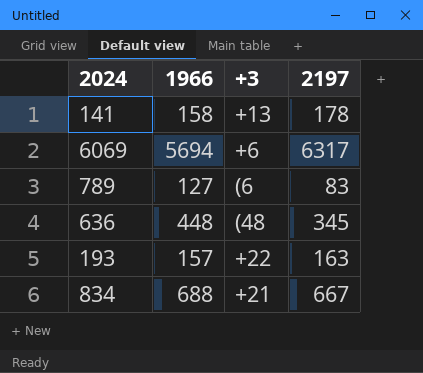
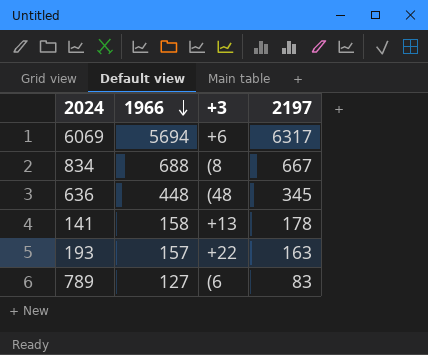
row order: none -> 1966 descending
834 | +3: +21 -> (8

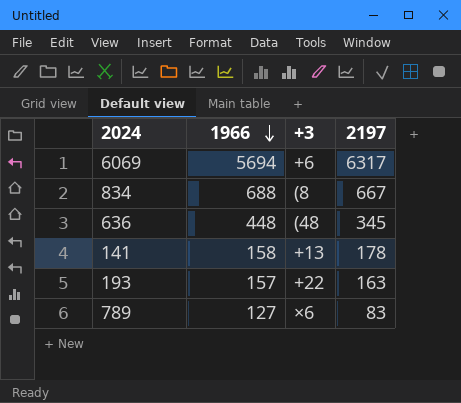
789 | +3: (6 -> ×6

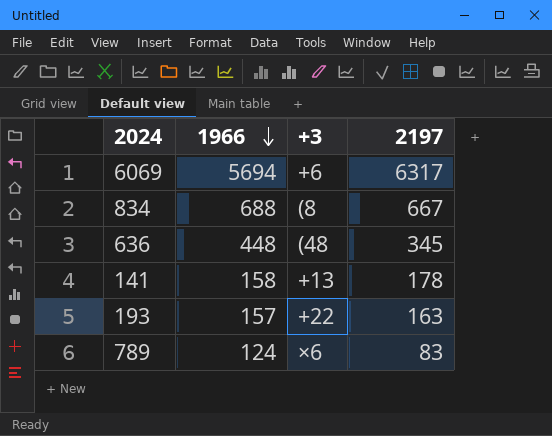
789 | 1966: 127 -> 124

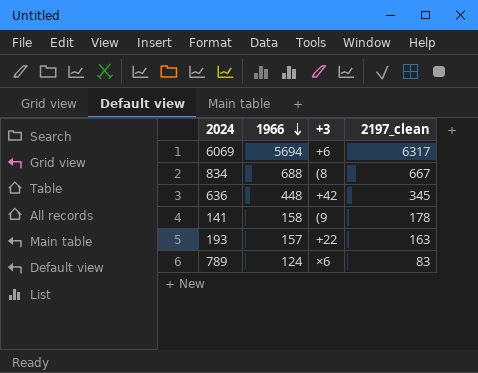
column name: 2197 -> 2197_clean
636 | +3: (48 -> +42
141 | +3: +13 -> (9

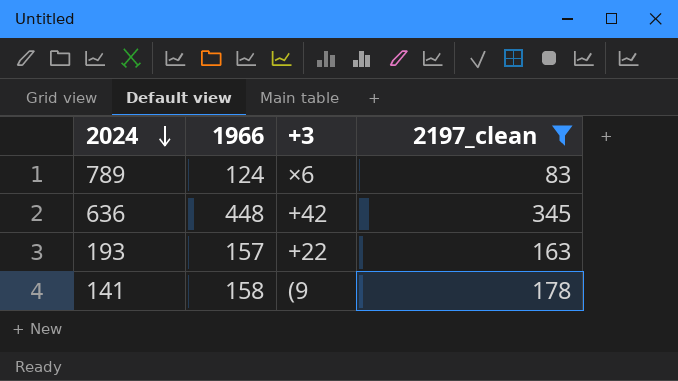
filter: none -> 2197_clean <= 345
row order: 1966 descending -> 2024 descending

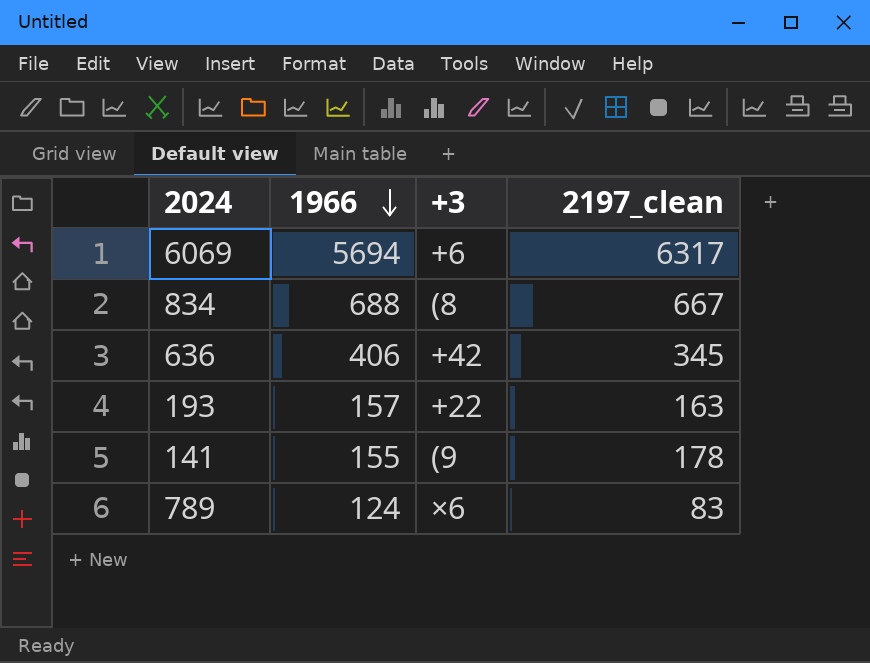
filter: 2197_clean <= 345 -> none
row order: 2024 descending -> 1966 descending
636 | 1966: 448 -> 406
141 | 1966: 158 -> 155

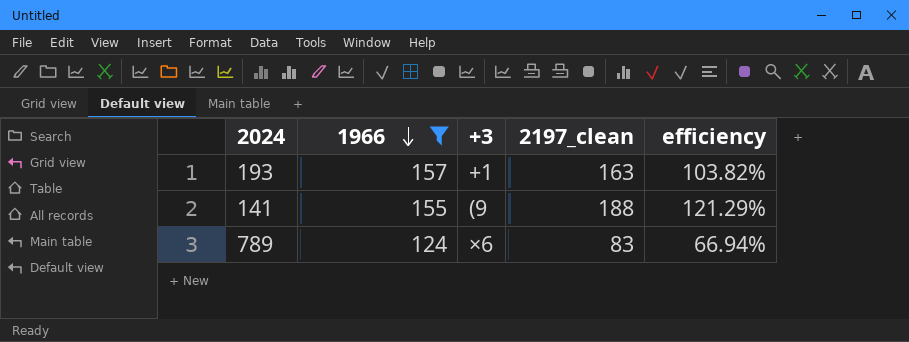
filter: none -> 1966 <= 157
column efficiency | formula: none -> [2197_clean] / [1966]
193 | +3: +22 -> +1
141 | 2197_clean: 178 -> 188

